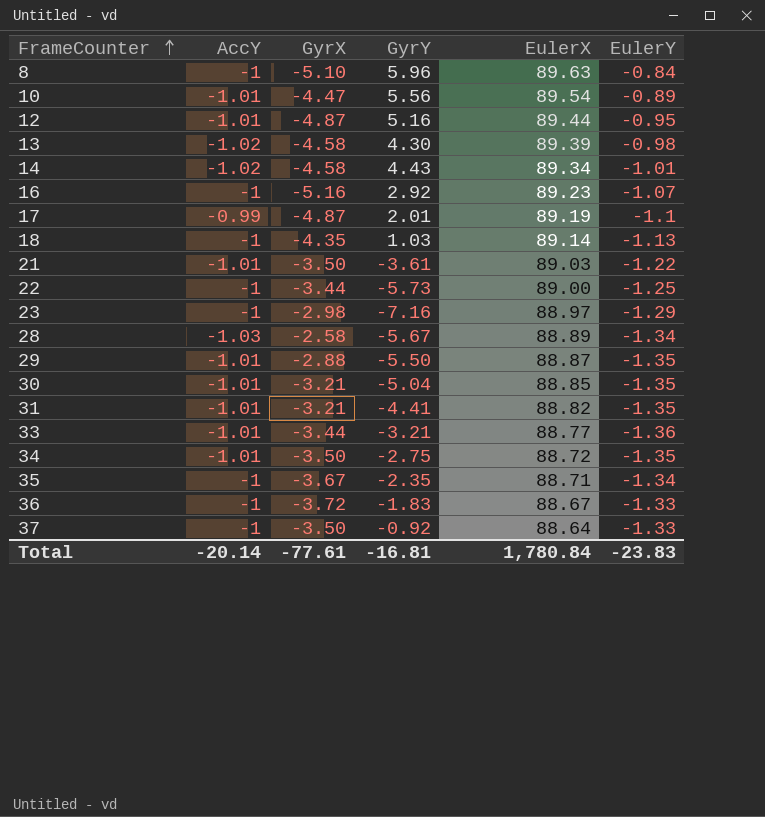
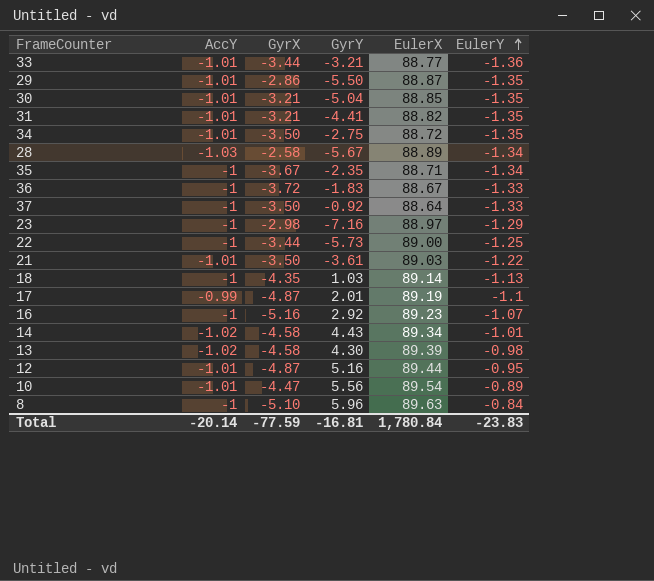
row order: FrameCounter ascending -> EulerY ascending
29 | GyrX: -2.88 -> -2.86
Total | GyrX: -77.61 -> -77.59

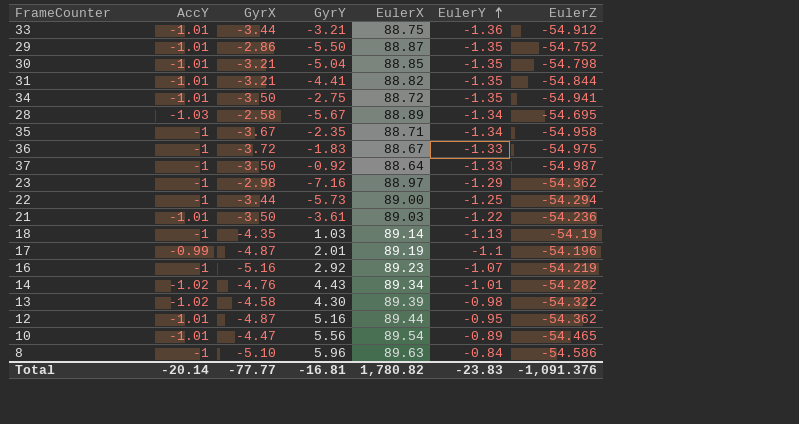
column EulerZ | position: none -> 7
33 | EulerX: 88.77 -> 88.75
14 | GyrX: -4.58 -> -4.76
Total | GyrX: -77.59 -> -77.77
Total | EulerX: 1,780.84 -> 1,780.82

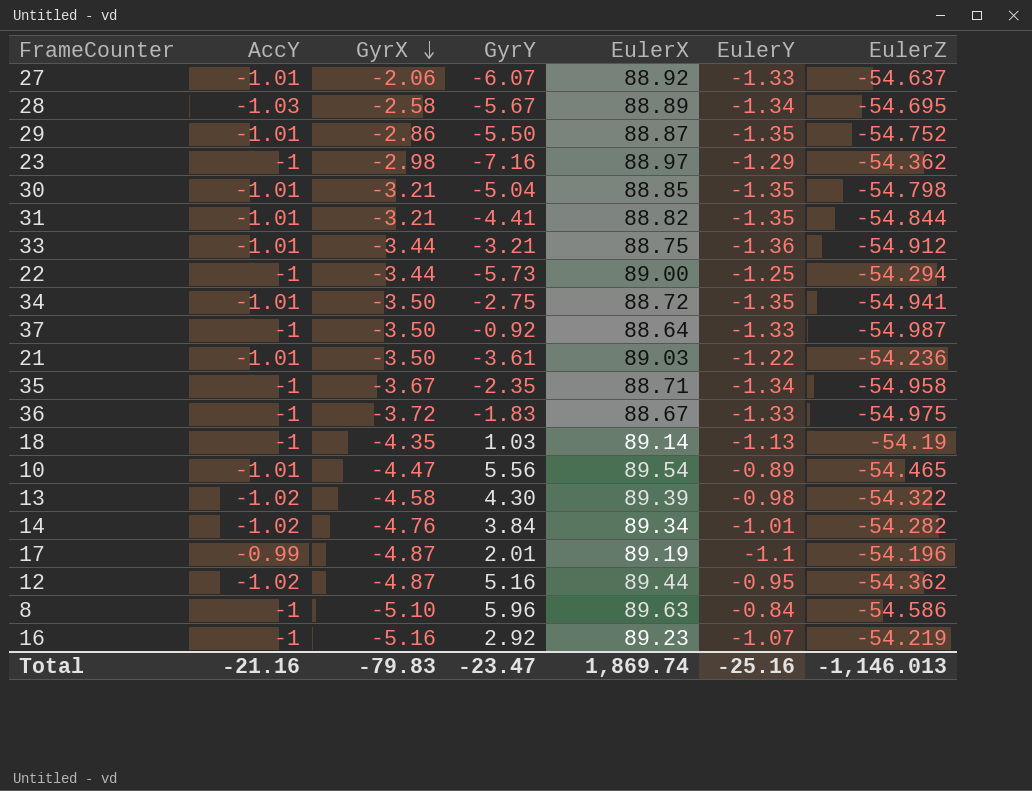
row order: EulerY ascending -> GyrX descending
row 27: none -> -1.01 | -2.06 | -6.07 | 88.92 | -1.33 | -54.637
14 | GyrY: 4.43 -> 3.84
12 | AccY: -1.01 -> -1.02
Total | AccY: -20.14 -> -21.16
Total | GyrX: -77.77 -> -79.83
Total | GyrY: -16.81 -> -23.47
Total | EulerX: 1,780.82 -> 1,869.74
Total | EulerY: -23.83 -> -25.16
Total | EulerZ: -1,091.376 -> -1,146.013

